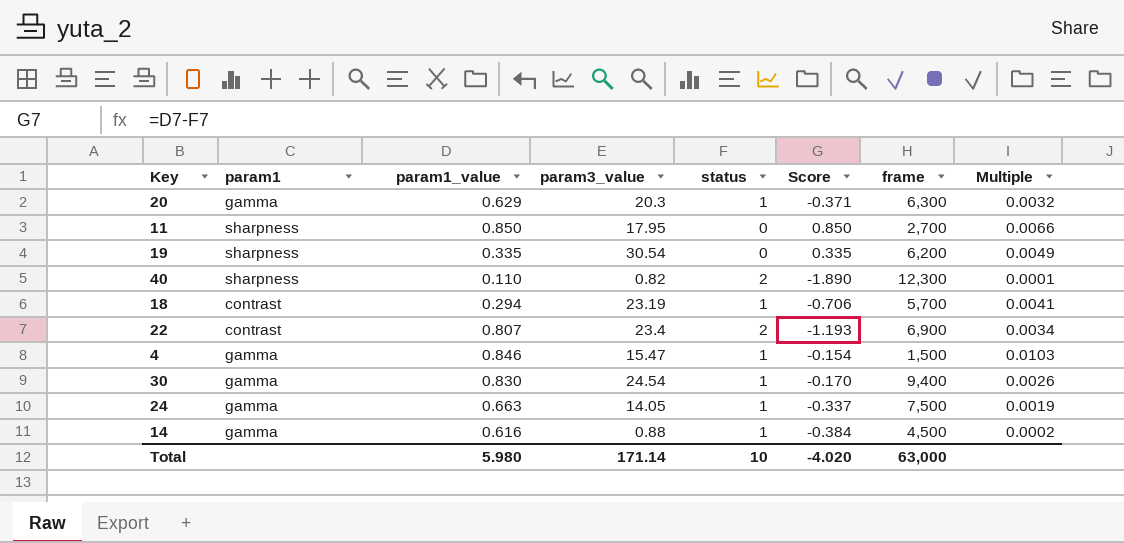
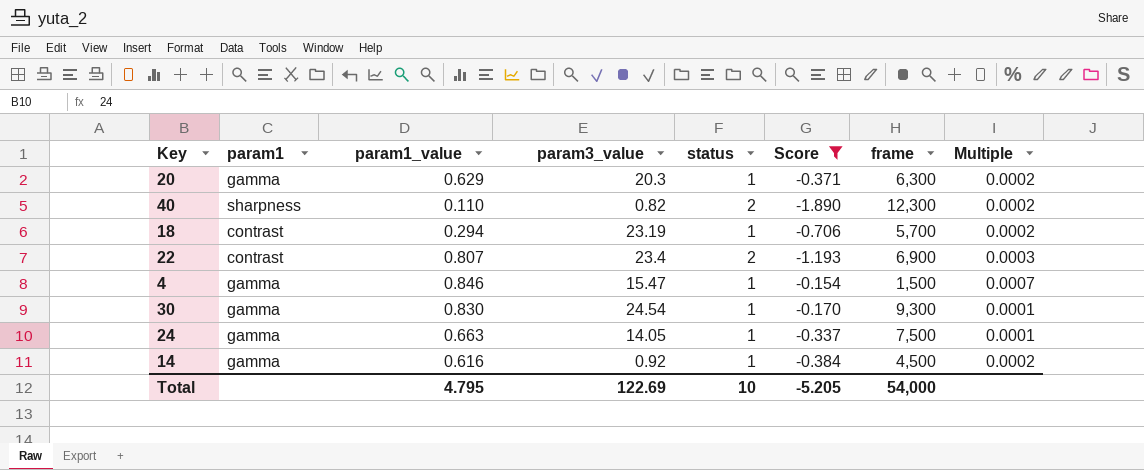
filter: none -> Score <= -0.154
column Multiple | formula: [param3_value] / [frame] -> [status] / [frame]
30 | frame: 9,400 -> 9,300
14 | param3_value: 0.88 -> 0.92
Total | param1_value: 5.980 -> 4.795
Total | param3_value: 171.14 -> 122.69
Total | Score: -4.020 -> -5.205
Total | frame: 63,000 -> 54,000

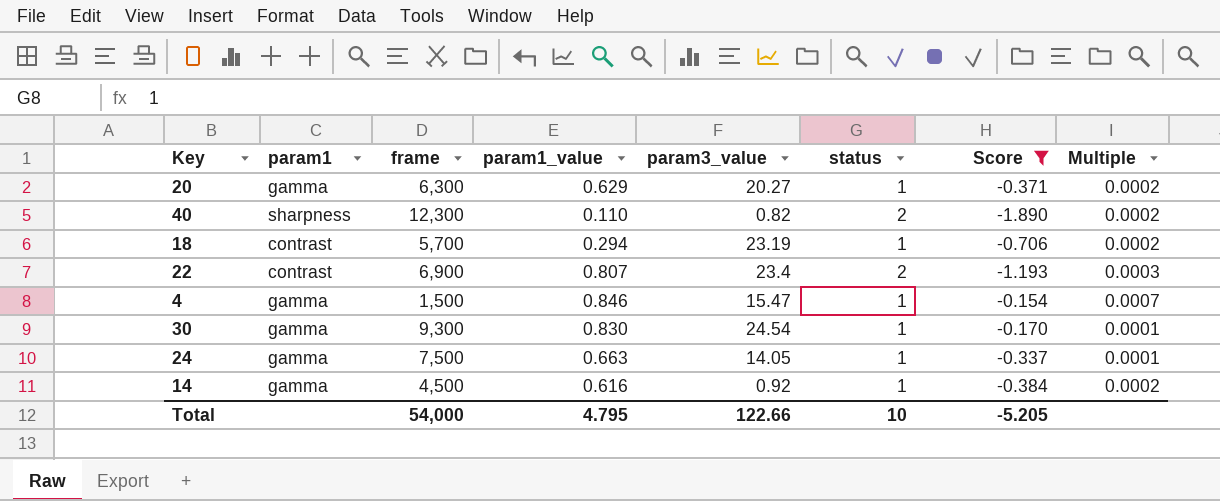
column frame | position: 7 -> 3
20 | param3_value: 20.3 -> 20.27
Total | param3_value: 122.69 -> 122.66

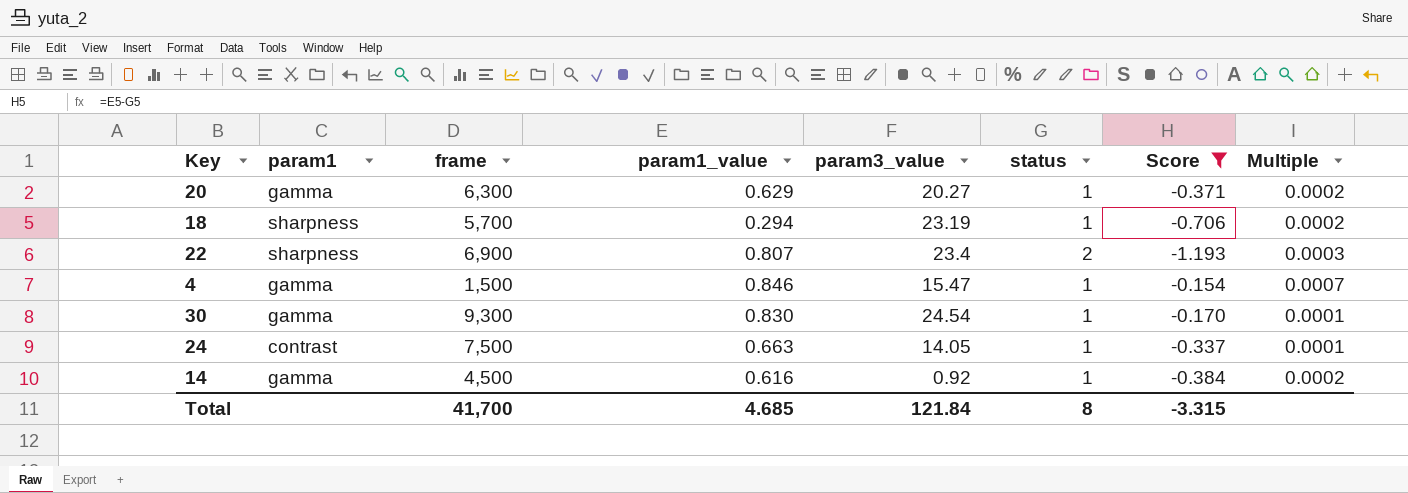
row 40: sharpness | 12,300 | 0.110 | 0.82 | 2 | -1.890 | 0.0002 -> none
18 | param1: contrast -> sharpness
22 | param1: contrast -> sharpness
24 | param1: gamma -> contrast
Total | frame: 54,000 -> 41,700
Total | param1_value: 4.795 -> 4.685
Total | param3_value: 122.66 -> 121.84
Total | status: 10 -> 8
Total | Score: -5.205 -> -3.315

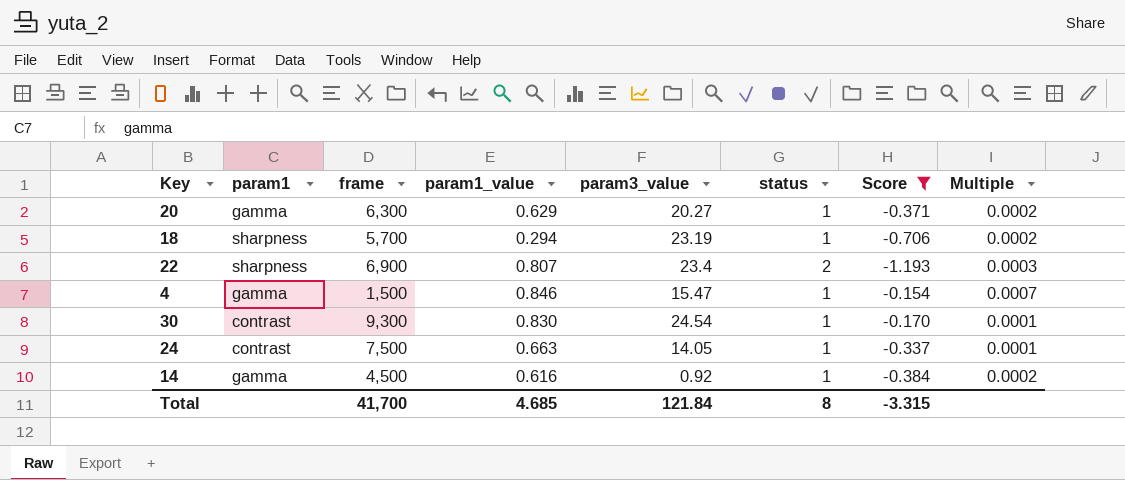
30 | param1: gamma -> contrast

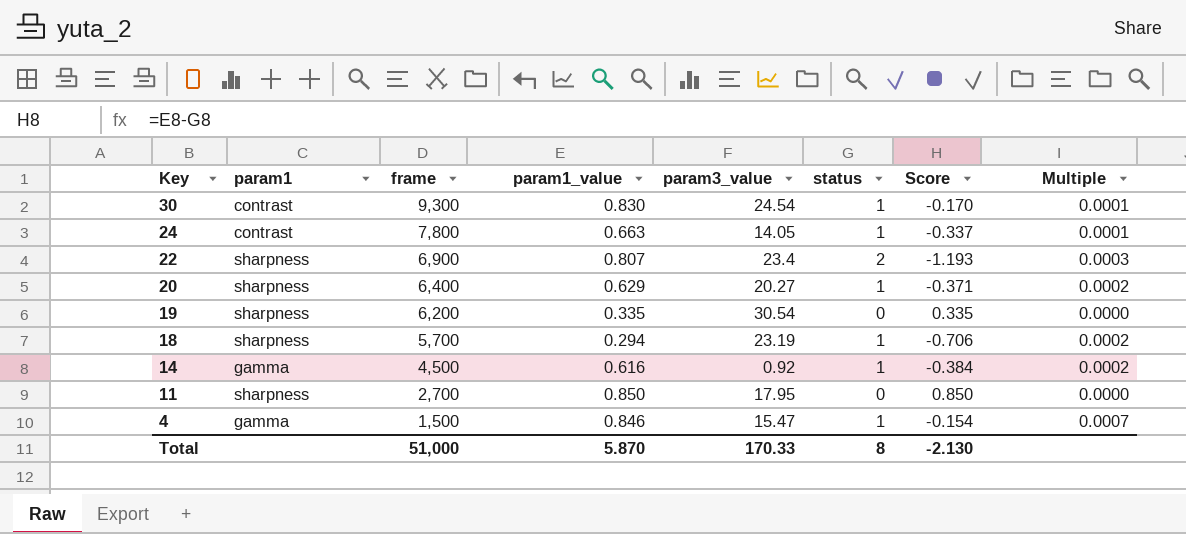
filter: Score <= -0.154 -> none
row order: none -> Key descending
24 | frame: 7,500 -> 7,800
20 | param1: gamma -> sharpness
20 | frame: 6,300 -> 6,400
Total | frame: 41,700 -> 51,000
Total | param1_value: 4.685 -> 5.870
Total | param3_value: 121.84 -> 170.33
Total | Score: -3.315 -> -2.130

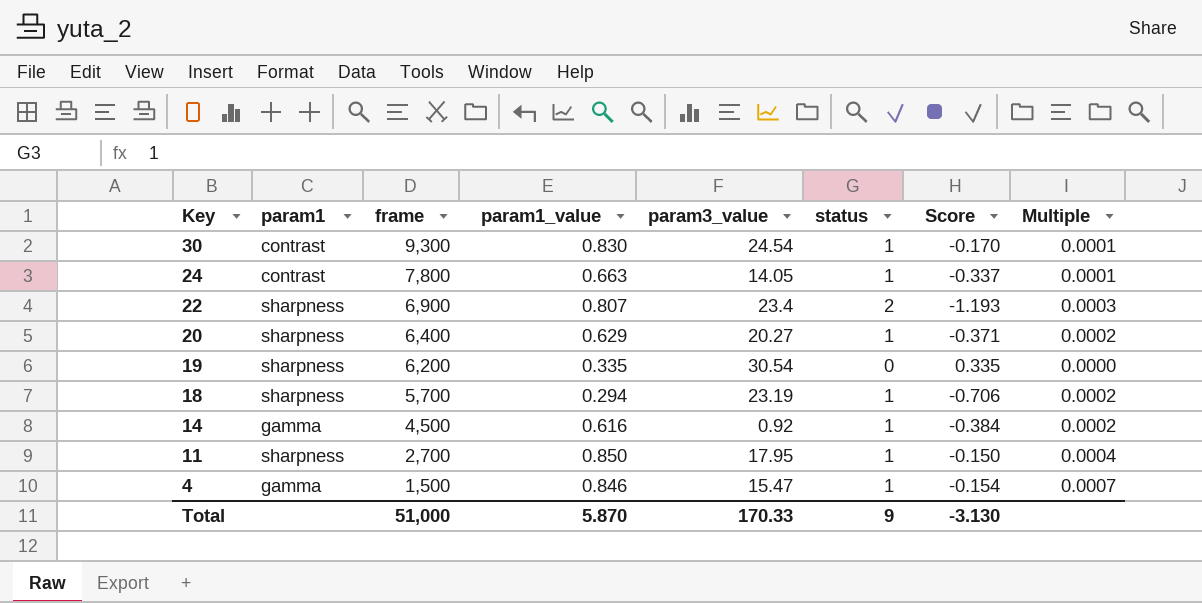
11 | status: 0 -> 1
11 | Score: 0.850 -> -0.150
11 | Multiple: 0.0000 -> 0.0004
Total | status: 8 -> 9
Total | Score: -2.130 -> -3.130

